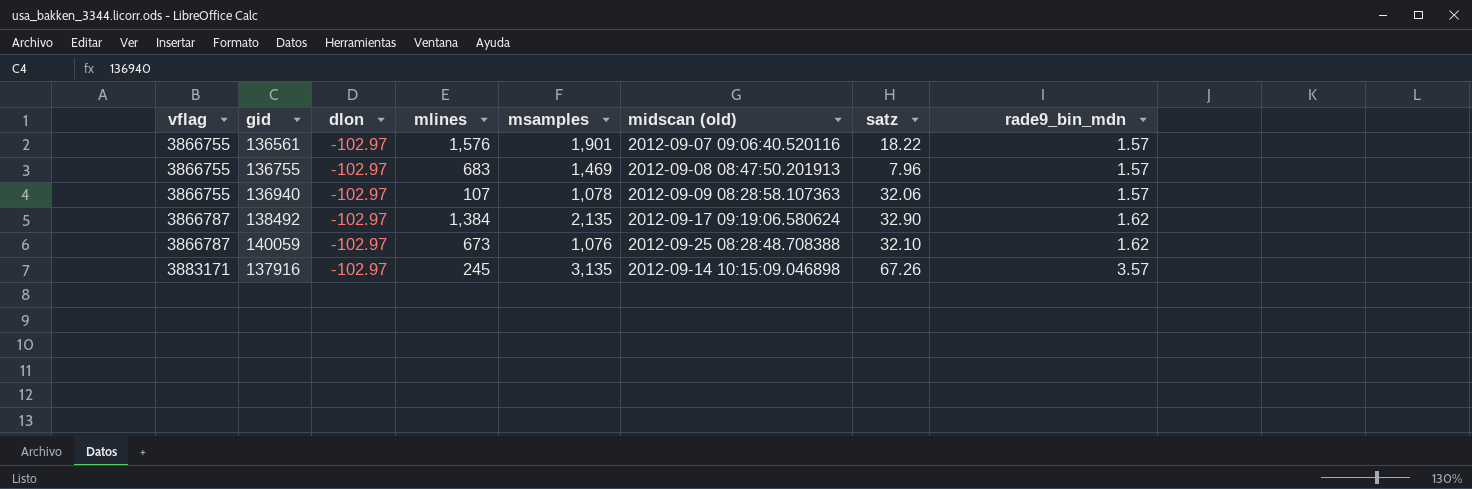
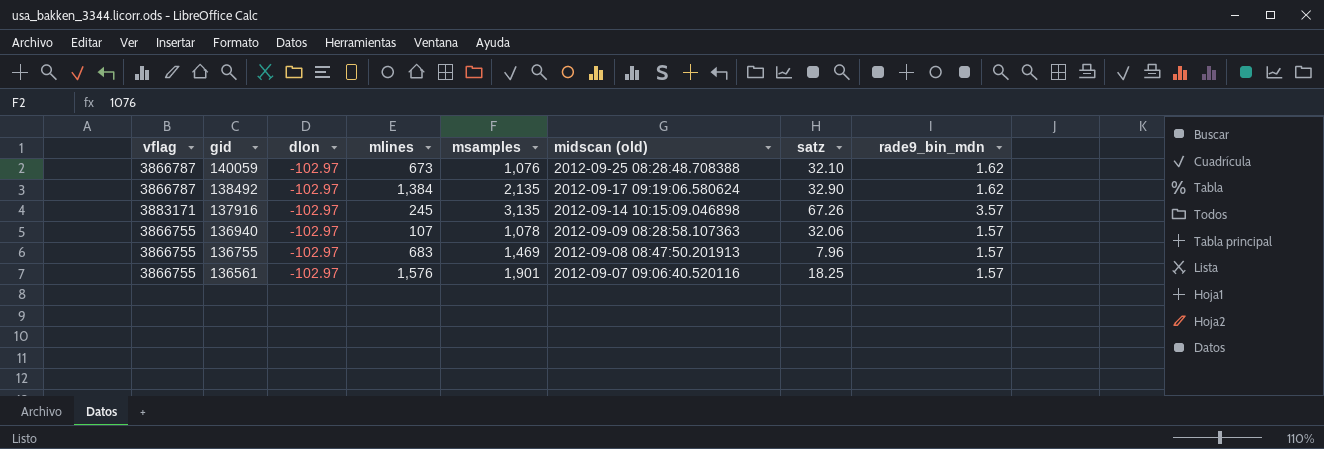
row order: vflag ascending -> gid descending
136561 | satz: 18.22 -> 18.25

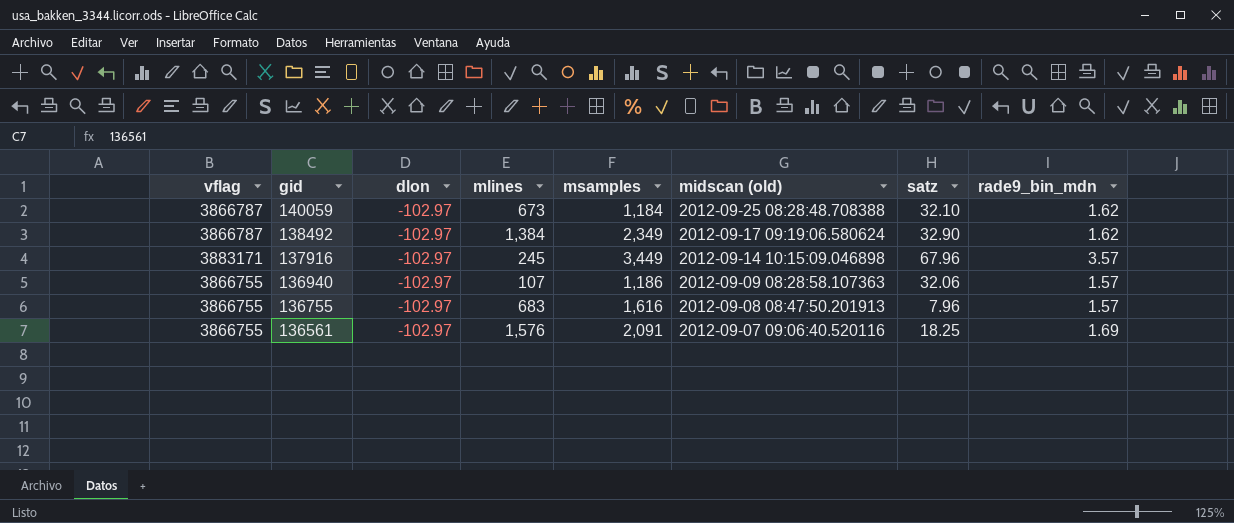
140059 | msamples: 1,076 -> 1,184
138492 | msamples: 2,135 -> 2,349
137916 | msamples: 3,135 -> 3,449
137916 | satz: 67.26 -> 67.96
136940 | msamples: 1,078 -> 1,186
136755 | msamples: 1,469 -> 1,616
136561 | msamples: 1,901 -> 2,091
136561 | rade9_bin_mdn: 1.57 -> 1.69

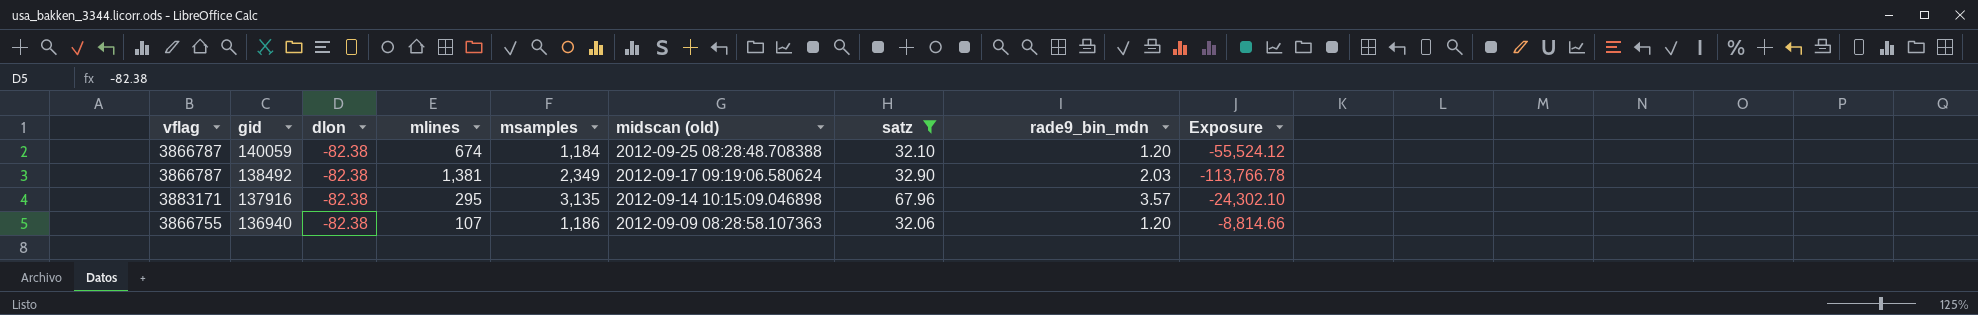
filter: none -> satz >= 32.06
column Exposure | formula: none -> [dlon] * [mlines]
140059 | dlon: -102.97 -> -82.38
140059 | mlines: 673 -> 674
140059 | rade9_bin_mdn: 1.62 -> 1.20
138492 | dlon: -102.97 -> -82.38
138492 | mlines: 1,384 -> 1,381
138492 | rade9_bin_mdn: 1.62 -> 2.03
137916 | dlon: -102.97 -> -82.38
137916 | mlines: 245 -> 295
137916 | msamples: 3,449 -> 3,135
136940 | dlon: -102.97 -> -82.38
136940 | rade9_bin_mdn: 1.57 -> 1.20

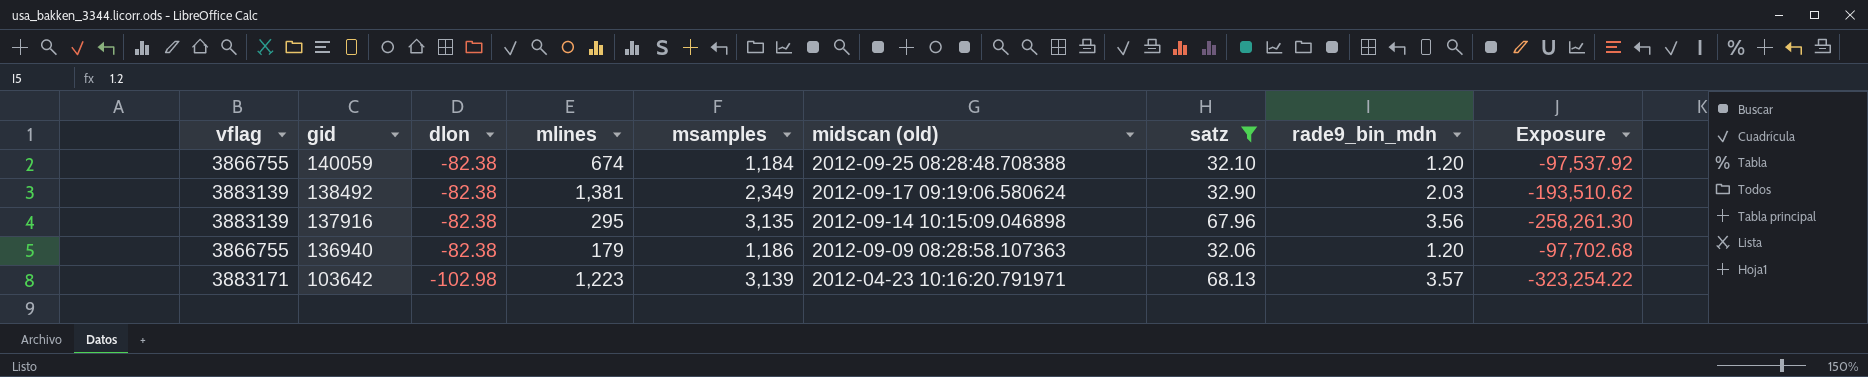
column Exposure | formula: [dlon] * [mlines] -> [dlon] * [msamples]
140059 | vflag: 3866787 -> 3866755
138492 | vflag: 3866787 -> 3883139
137916 | vflag: 3883171 -> 3883139
137916 | rade9_bin_mdn: 3.57 -> 3.56
136940 | mlines: 107 -> 179
row 103642: none -> 3883171 | -102.98 | 1,223 | 3,139 | 2012-04-23 10:16:20.791971 | 68.13 | 3.57 | -323,254.22

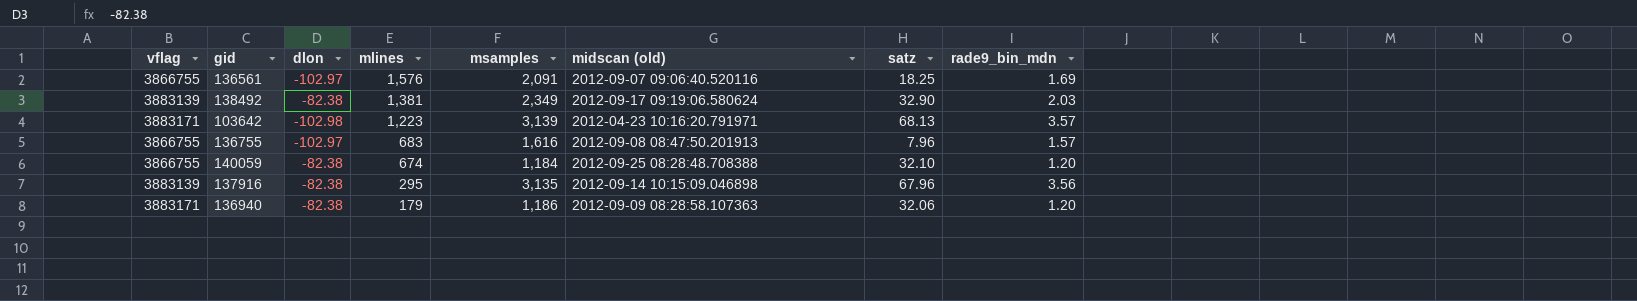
filter: satz >= 32.06 -> none
row order: gid descending -> mlines descending
column Exposure | formula: [dlon] * [msamples] -> none
136940 | vflag: 3866755 -> 3883171

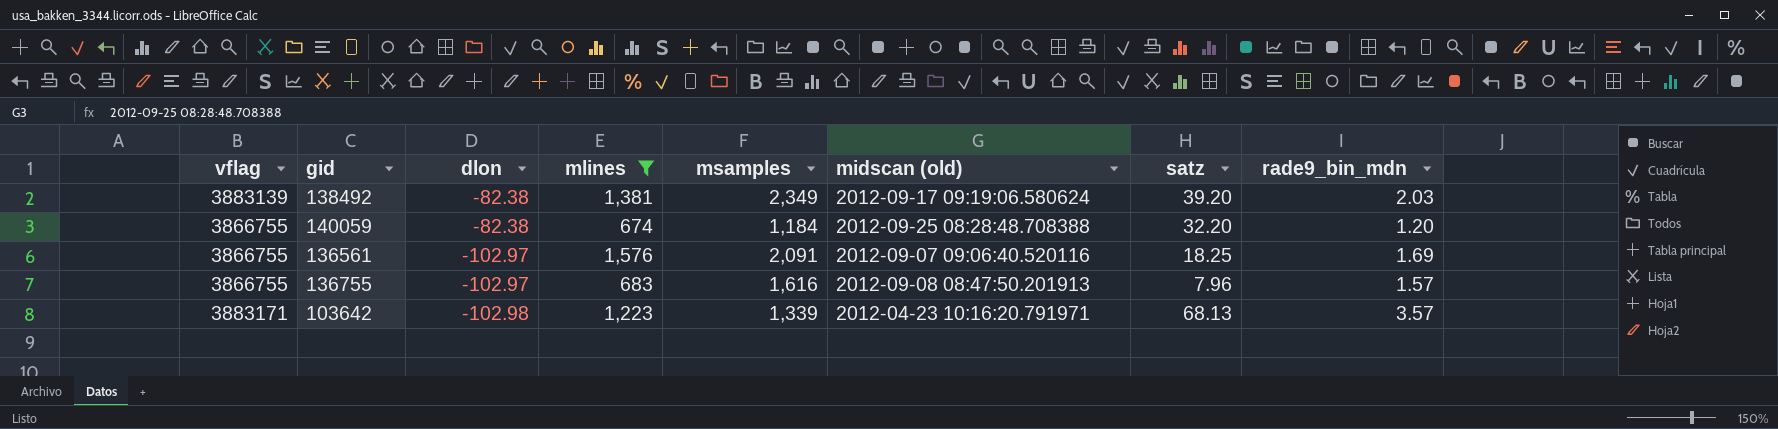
filter: none -> mlines >= 674
row order: mlines descending -> dlon descending
138492 | satz: 32.90 -> 39.20
140059 | satz: 32.10 -> 32.20
103642 | msamples: 3,139 -> 1,339

